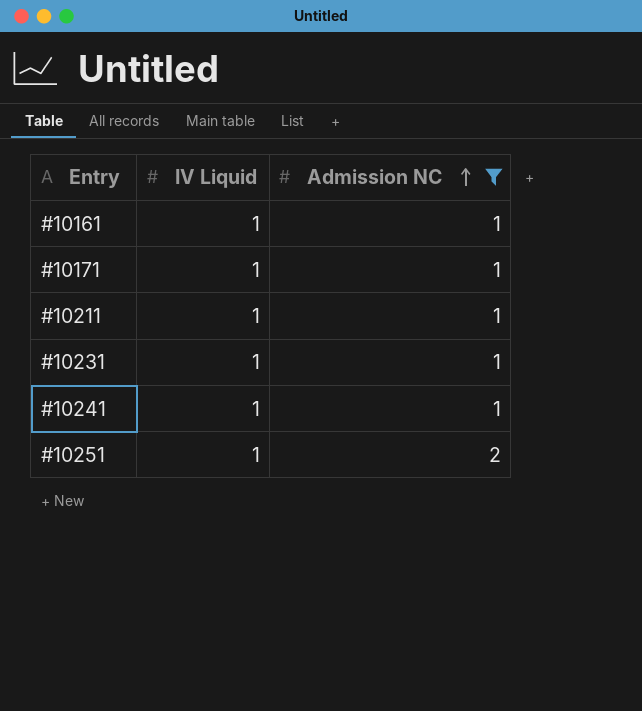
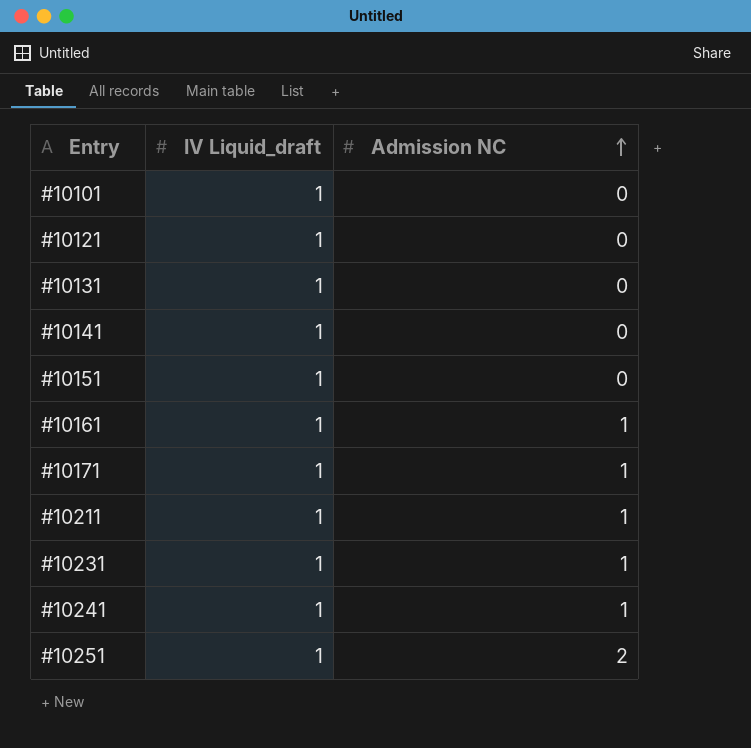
filter: Admission NC != 0 -> none
column name: IV Liquid -> IV Liquid_draft

